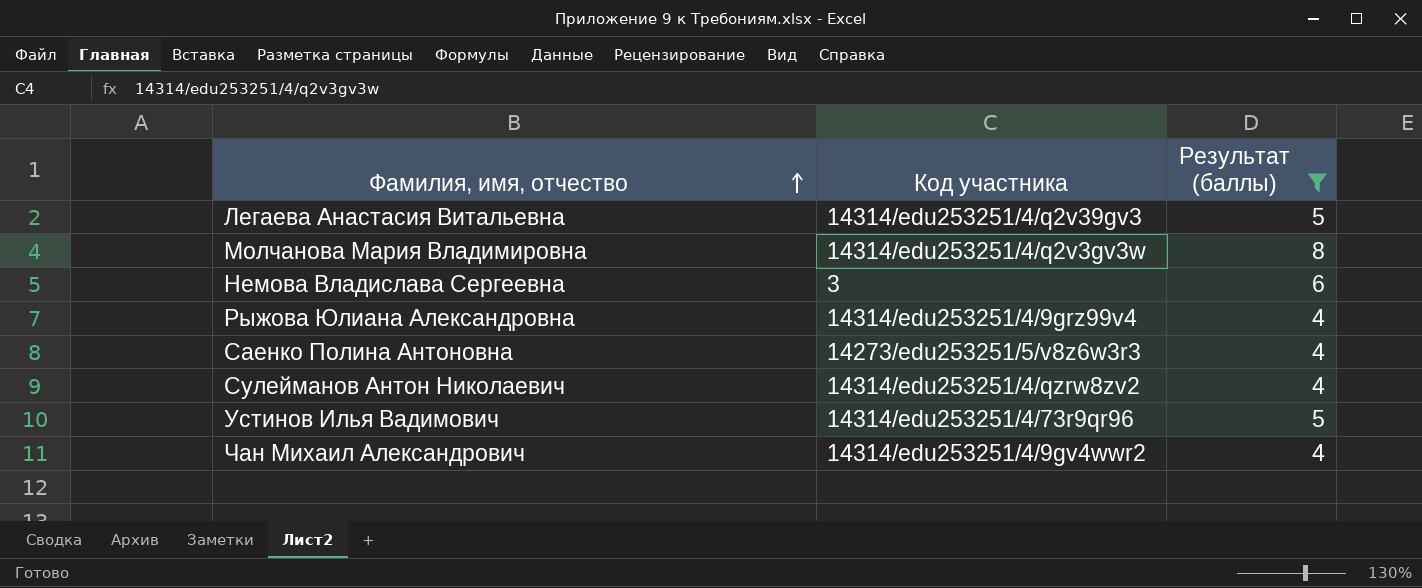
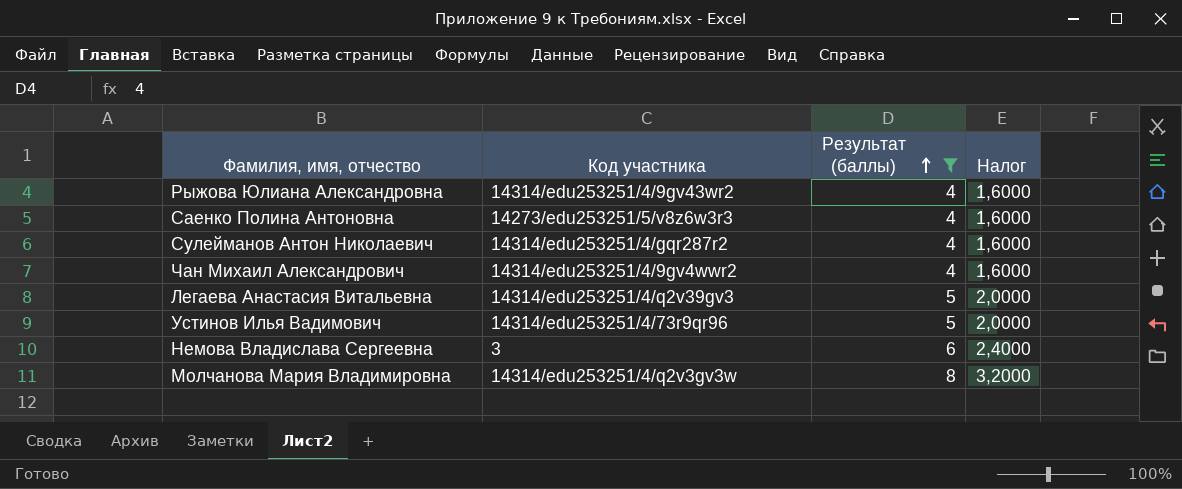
row order: Фамилия, имя, отчество ascending -> Результат (баллы) ascending
column Налог | formula: none -> [Результат (баллы)] * 0,4
Рыжова Юлиана Александровна | Код участника: 14314/edu253251/4/9grz99v4 -> 14314/edu253251/4/9gv43wr2
Сулейманов Антон Николаевич | Код участника: 14314/edu253251/4/qzrw8zv2 -> 14314/edu253251/4/gqr287r2

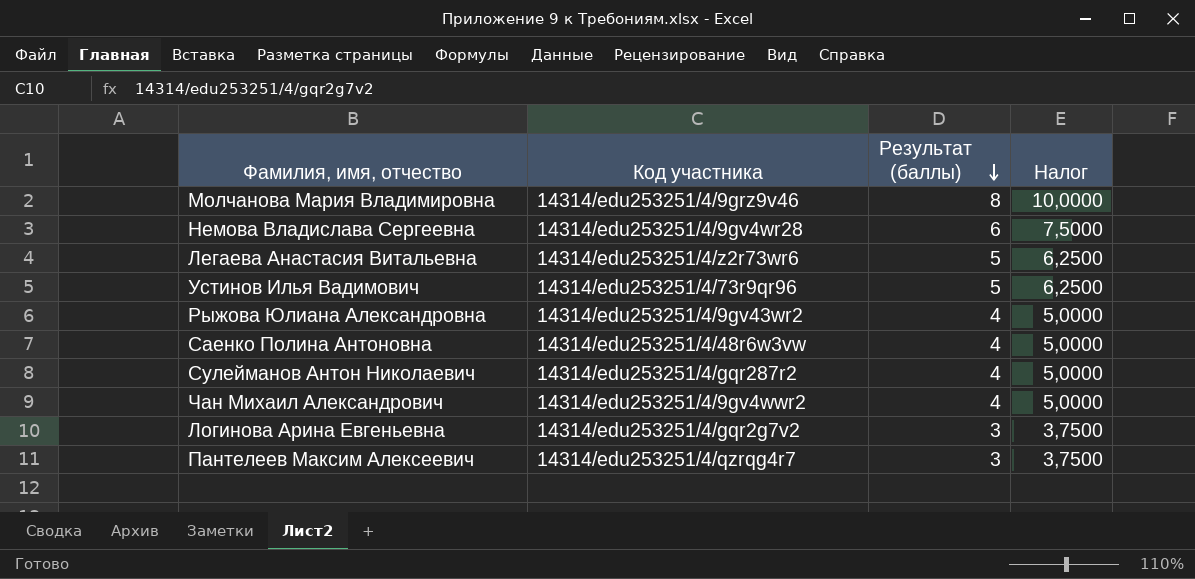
filter: Результат (баллы) != 3 -> none
row order: Результат (баллы) ascending -> Результат (баллы) descending
column Налог | formula: [Результат (баллы)] * 0,4 -> [Результат (баллы)] * 1,25
Молчанова Мария Владимировна | Код участника: 14314/edu253251/4/q2v3gv3w -> 14314/edu253251/4/9grz9v46
Немова Владислава Сергеевна | Код участника: 3 -> 14314/edu253251/4/9gv4wr28
Легаева Анастасия Витальевна | Код участника: 14314/edu253251/4/q2v39gv3 -> 14314/edu253251/4/z2r73wr6
Саенко Полина Антоновна | Код участника: 14273/edu253251/5/v8z6w3r3 -> 14314/edu253251/4/48r6w3vw

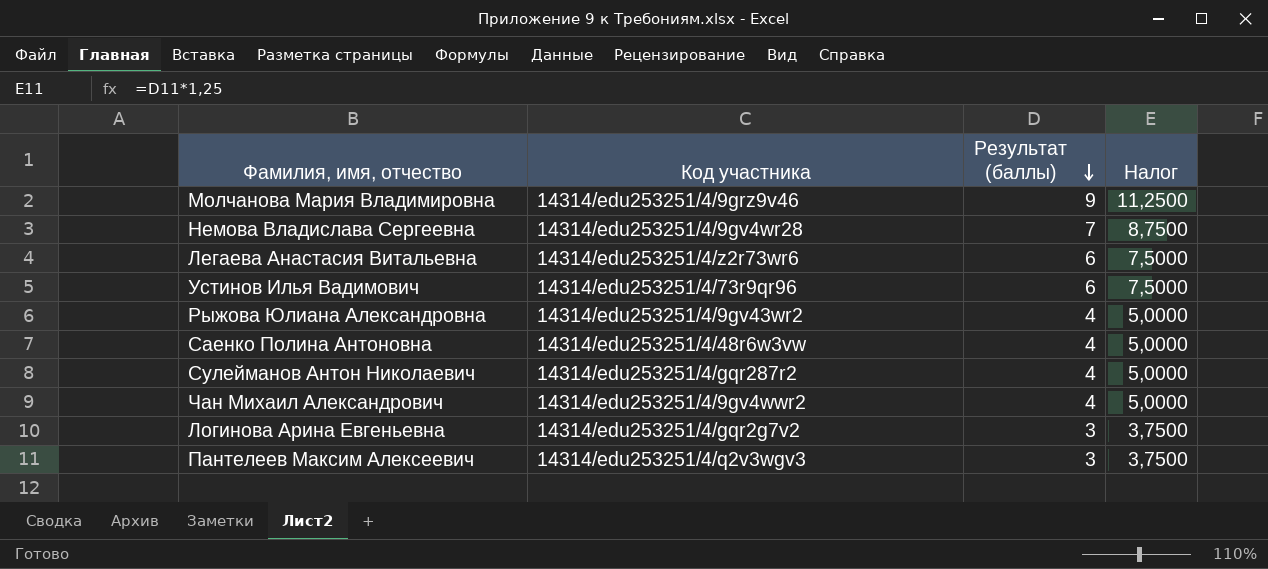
Молчанова Мария Владимировна | Результат (баллы): 8 -> 9
Молчанова Мария Владимировна | Налог: 10,0000 -> 11,2500
Немова Владислава Сергеевна | Результат (баллы): 6 -> 7
Немова Владислава Сергеевна | Налог: 7,5000 -> 8,7500
Легаева Анастасия Витальевна | Результат (баллы): 5 -> 6
Легаева Анастасия Витальевна | Налог: 6,2500 -> 7,5000
Устинов Илья Вадимович | Результат (баллы): 5 -> 6
Устинов Илья Вадимович | Налог: 6,2500 -> 7,5000
Пантелеев Максим Алексеевич | Код участника: 14314/edu253251/4/qzrqg4r7 -> 14314/edu253251/4/q2v3wgv3

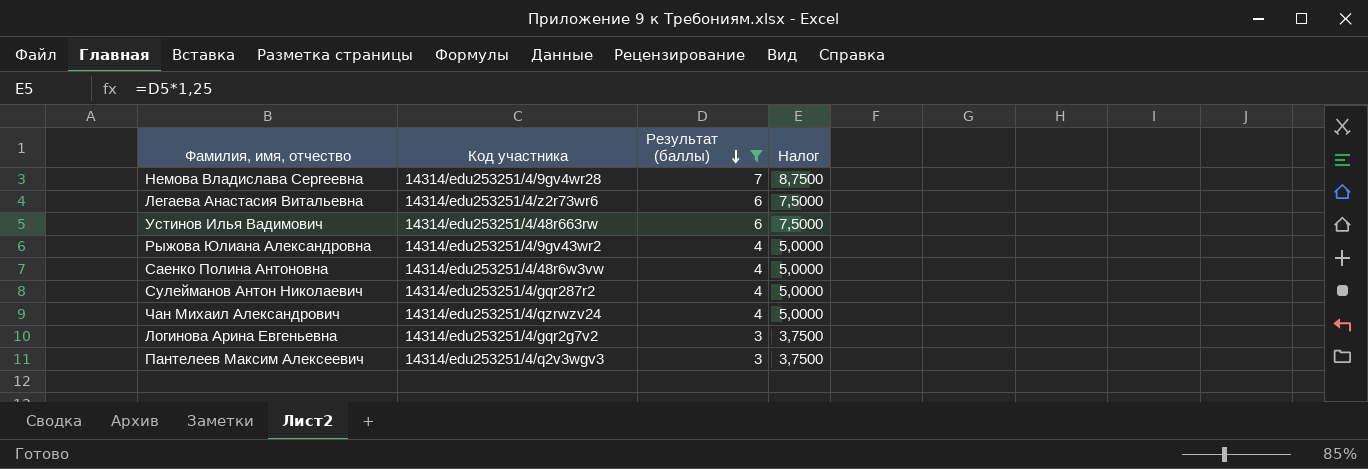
filter: none -> Результат (баллы) != 9
Устинов Илья Вадимович | Код участника: 14314/edu253251/4/73r9qr96 -> 14314/edu253251/4/48r663rw
Чан Михаил Александрович | Код участника: 14314/edu253251/4/9gv4wwr2 -> 14314/edu253251/4/qzrwzv24

